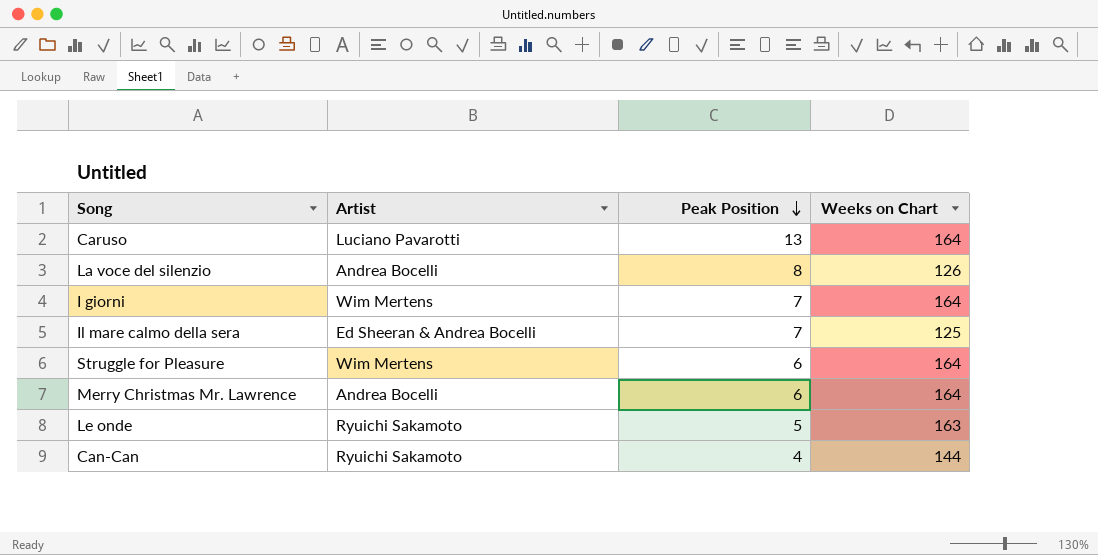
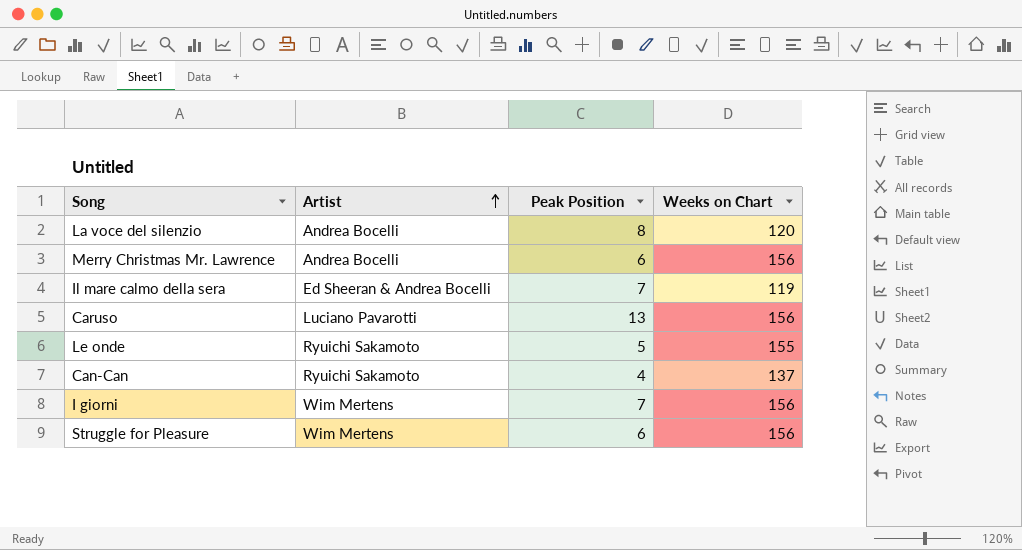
row order: Peak Position descending -> Artist ascending
La voce del silenzio | Weeks on Chart: 126 -> 120
Merry Christmas Mr. Lawrence | Weeks on Chart: 164 -> 156
Il mare calmo della sera | Weeks on Chart: 125 -> 119
Caruso | Weeks on Chart: 164 -> 156
Le onde | Weeks on Chart: 163 -> 155
Can-Can | Weeks on Chart: 144 -> 137
I giorni | Weeks on Chart: 164 -> 156
Struggle for Pleasure | Weeks on Chart: 164 -> 156

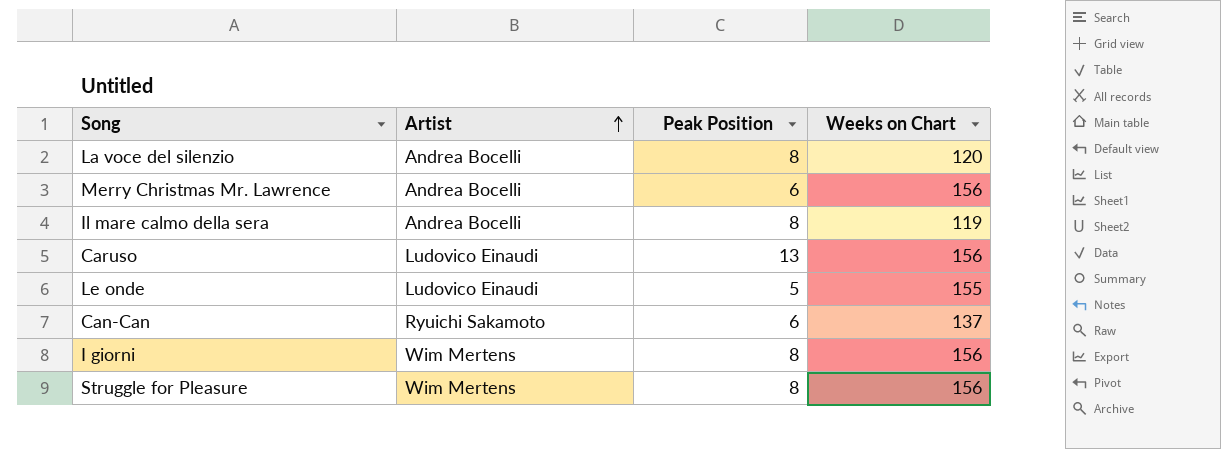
Il mare calmo della sera | Artist: Ed Sheeran & Andrea Bocelli -> Andrea Bocelli
Il mare calmo della sera | Peak Position: 7 -> 8
Caruso | Artist: Luciano Pavarotti -> Ludovico Einaudi
Le onde | Artist: Ryuichi Sakamoto -> Ludovico Einaudi
Can-Can | Peak Position: 4 -> 6
I giorni | Peak Position: 7 -> 8
Struggle for Pleasure | Peak Position: 6 -> 8

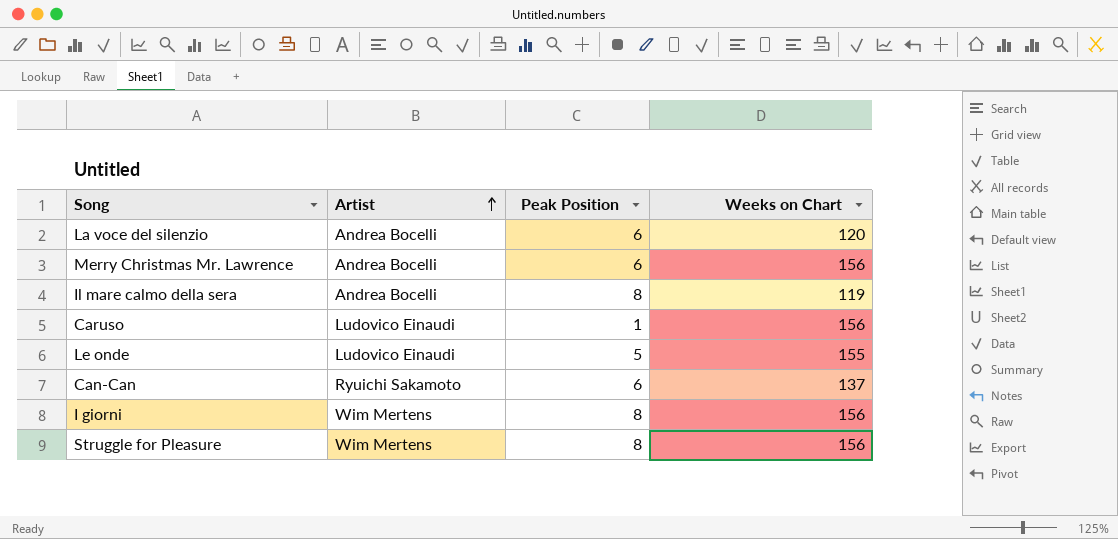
La voce del silenzio | Peak Position: 8 -> 6
Caruso | Peak Position: 13 -> 1

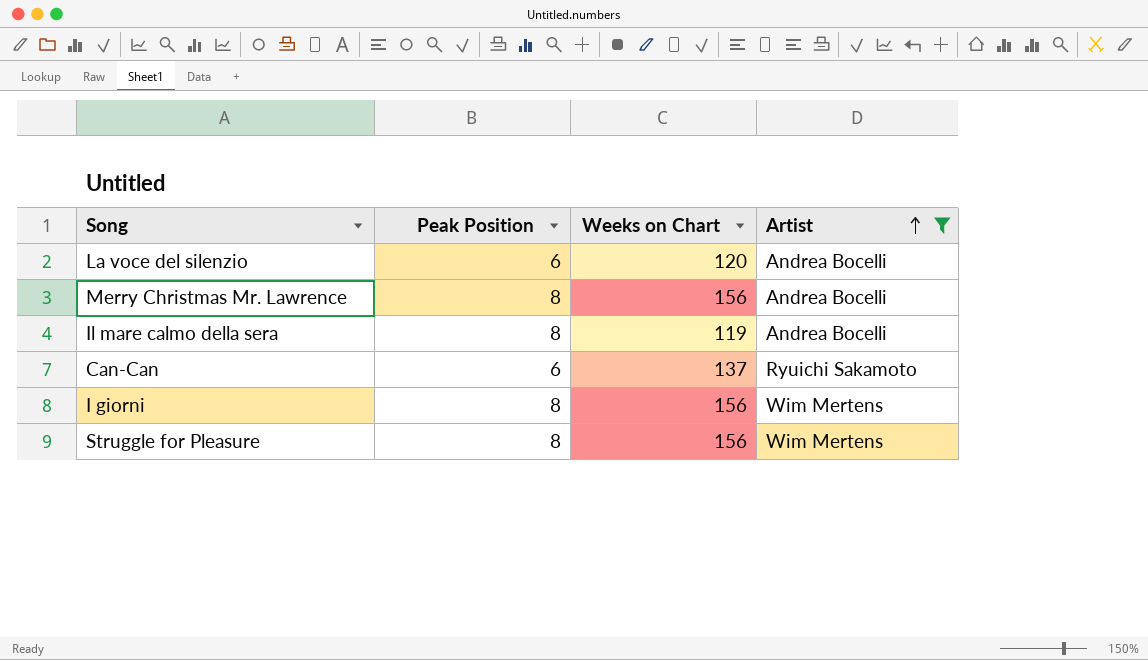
filter: none -> Artist != Ludovico Einaudi
column Artist | position: 2 -> 4
Merry Christmas Mr. Lawrence | Peak Position: 6 -> 8

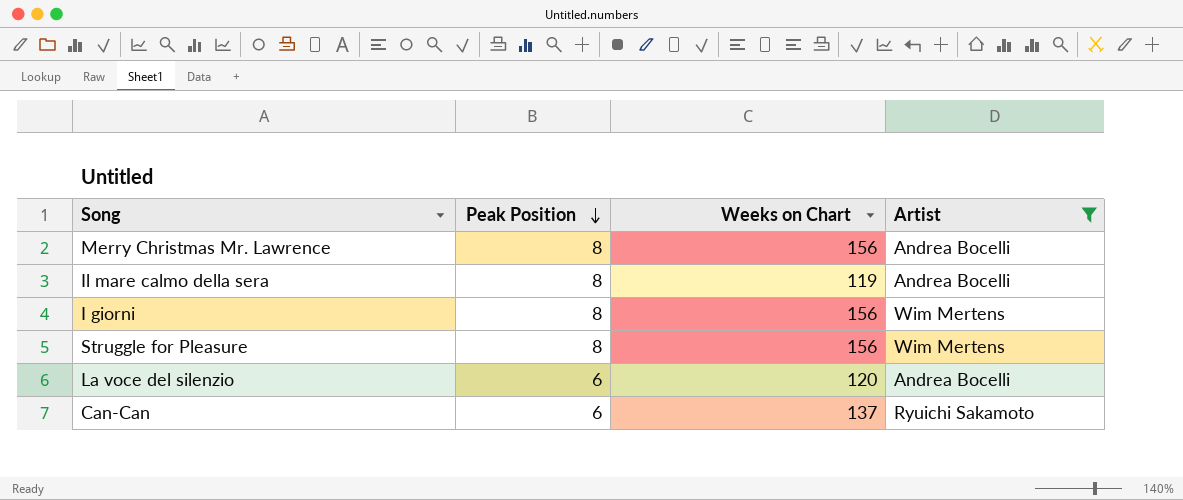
row order: Artist ascending -> Peak Position descending

